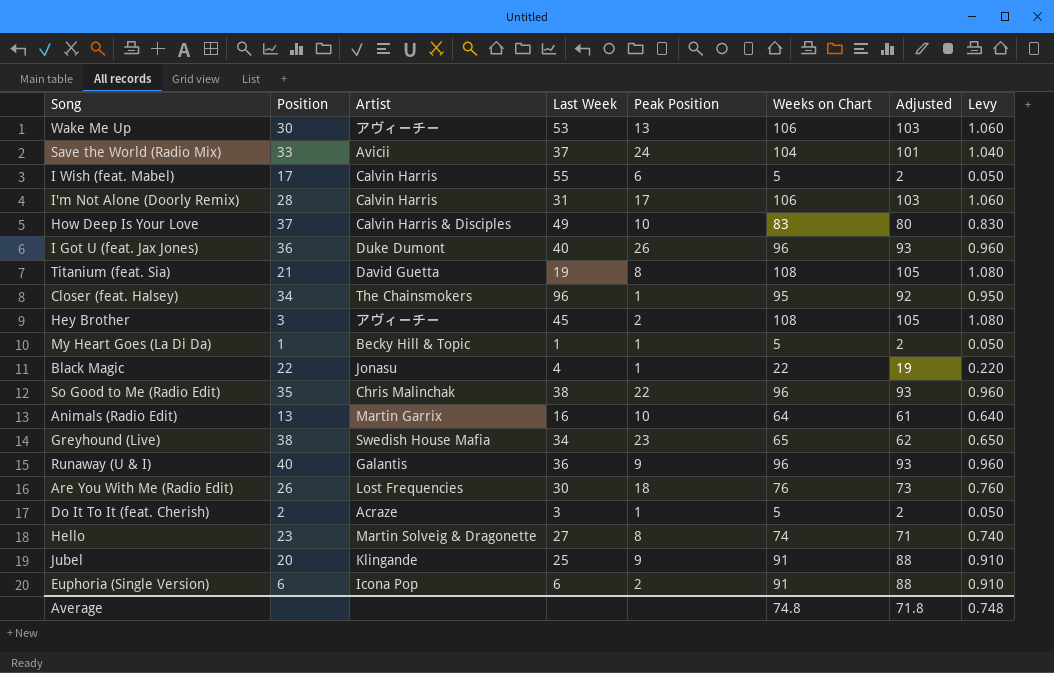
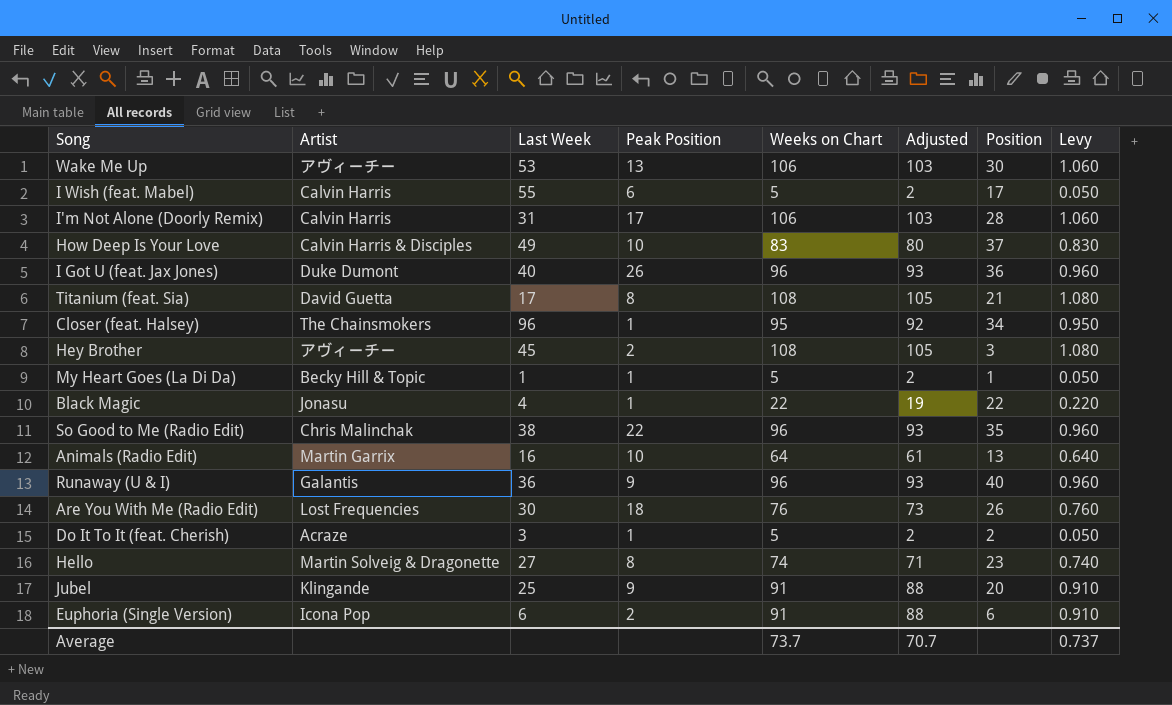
column Position | position: 2 -> 7
row Save the World (Radio Mix): 33 | Avicii | 37 | 24 | 104 | 101 | 1.040 -> none
row Greyhound (Live): 38 | Swedish House Mafia | 34 | 23 | 65 | 62 | 0.650 -> none
Titanium (feat. Sia) | Last Week: 19 -> 17
Average | Weeks on Chart: 74.8 -> 73.7
Average | Adjusted: 71.8 -> 70.7
Average | Levy: 0.748 -> 0.737

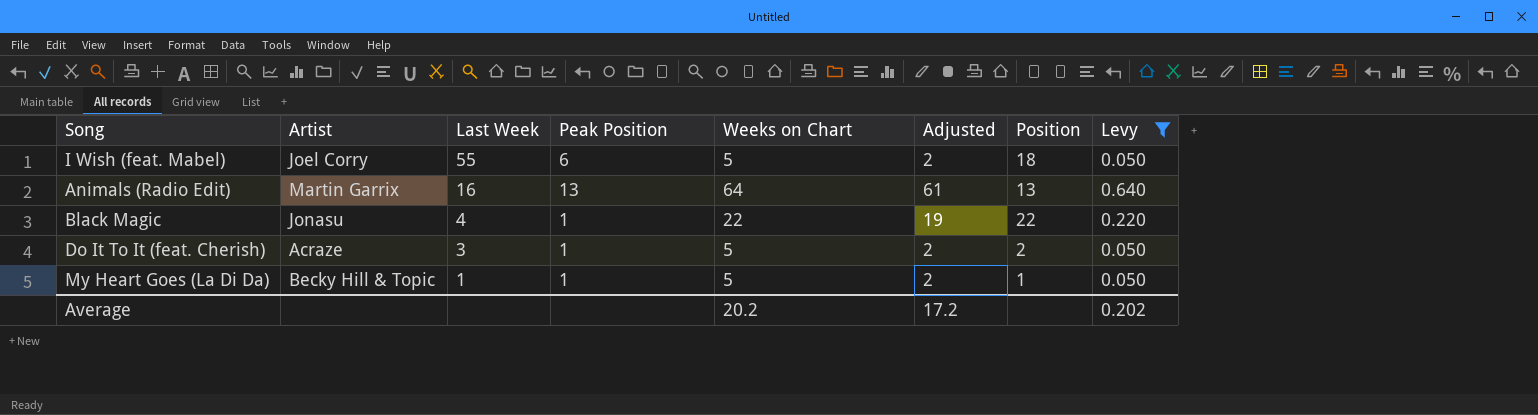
filter: none -> Levy <= 0.640
row order: none -> Last Week descending
I Wish (feat. Mabel) | Artist: Calvin Harris -> Joel Corry
I Wish (feat. Mabel) | Position: 17 -> 18
Animals (Radio Edit) | Peak Position: 10 -> 13
Average | Weeks on Chart: 73.7 -> 20.2
Average | Adjusted: 70.7 -> 17.2
Average | Levy: 0.737 -> 0.202

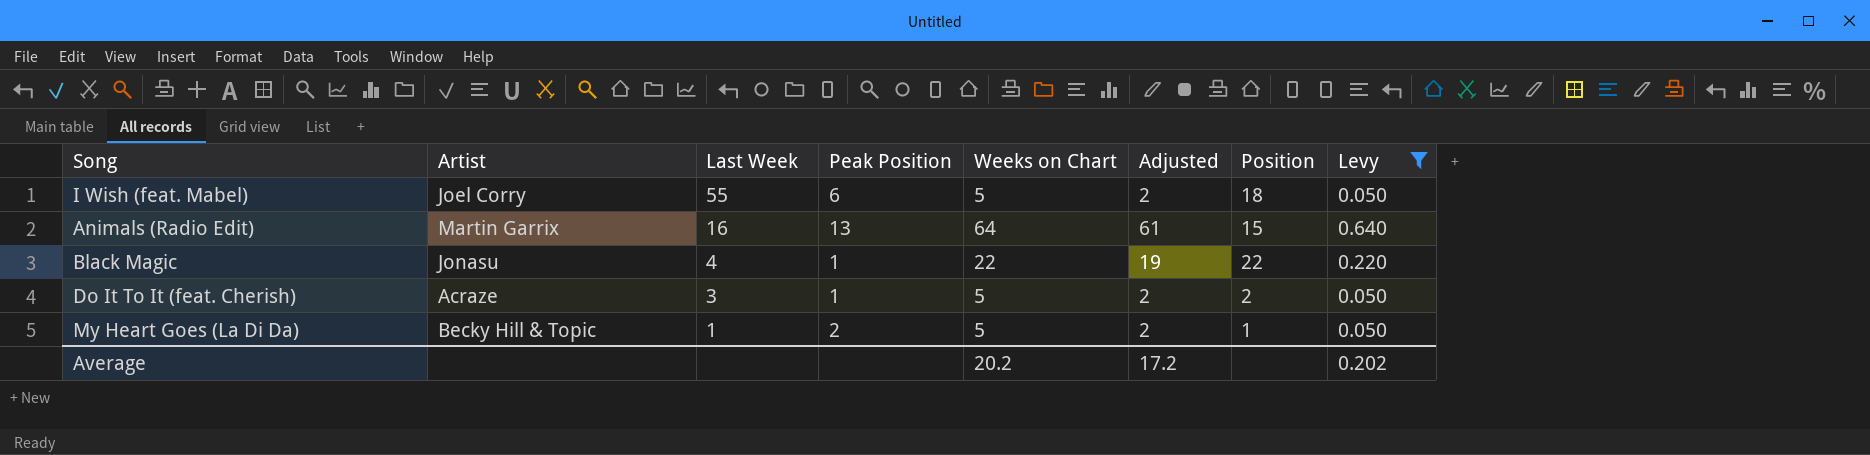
Animals (Radio Edit) | Position: 13 -> 15
My Heart Goes (La Di Da) | Peak Position: 1 -> 2

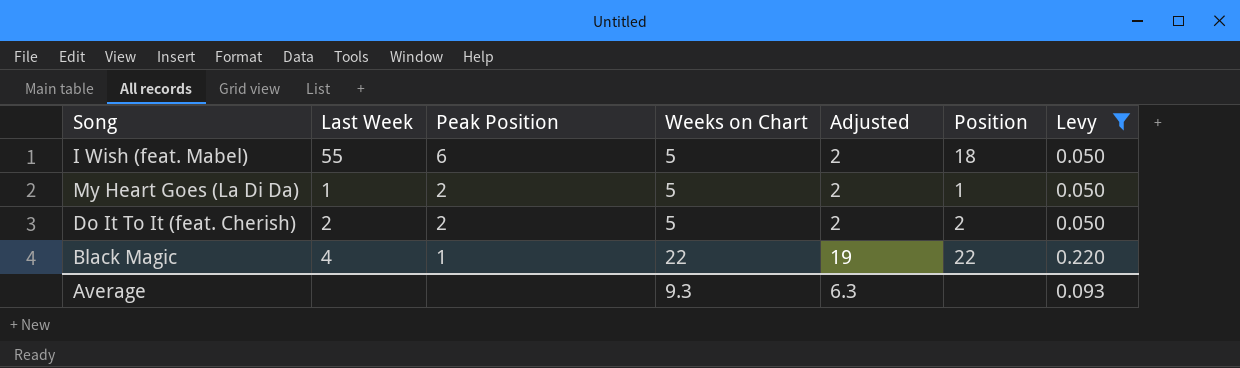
row order: Last Week descending -> Peak Position descending
column Artist | position: 2 -> none
row Animals (Radio Edit): Martin Garrix | 16 | 13 | 64 | 61 | 15 | 0.640 -> none
Do It To It (feat. Cherish) | Last Week: 3 -> 2
Do It To It (feat. Cherish) | Peak Position: 1 -> 2
Average | Weeks on Chart: 20.2 -> 9.3
Average | Adjusted: 17.2 -> 6.3
Average | Levy: 0.202 -> 0.093

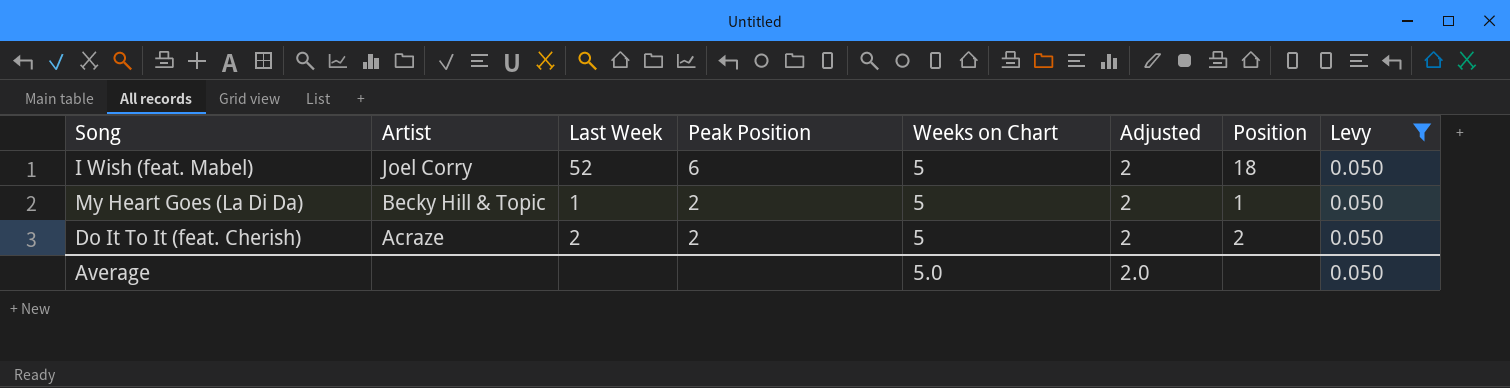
column Artist | position: none -> 2
row Black Magic: 4 | 1 | 22 | 19 | 22 | 0.220 -> none
I Wish (feat. Mabel) | Last Week: 55 -> 52
Average | Weeks on Chart: 9.3 -> 5.0
Average | Adjusted: 6.3 -> 2.0
Average | Levy: 0.093 -> 0.050

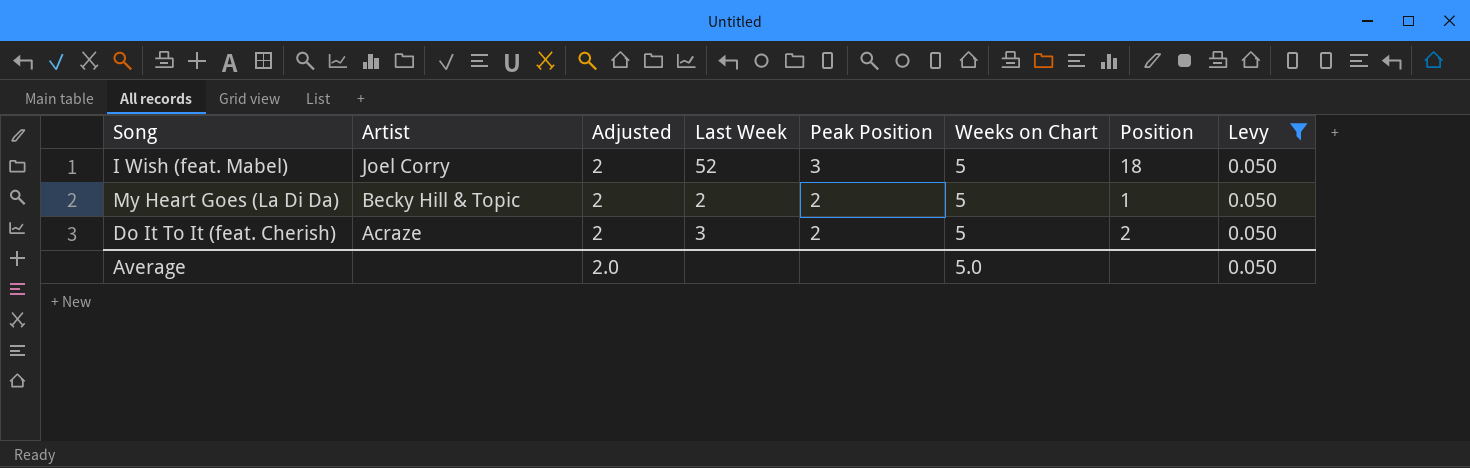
column Adjusted | position: 6 -> 3
I Wish (feat. Mabel) | Peak Position: 6 -> 3
My Heart Goes (La Di Da) | Last Week: 1 -> 2
Do It To It (feat. Cherish) | Last Week: 2 -> 3

